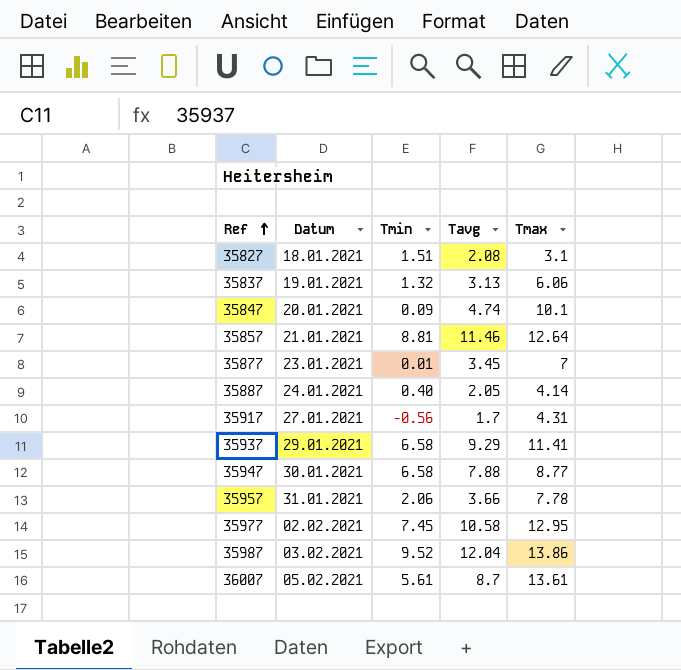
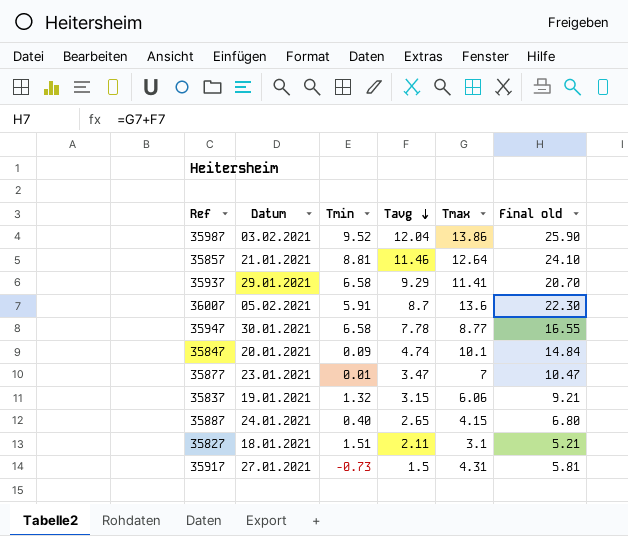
row order: Ref ascending -> Tavg descending
column Final old | formula: none -> [Tavg] + [Tmax]
row 35957: 31.01.2021 | 2.06 | 3.66 | 7.78 -> none
row 35977: 02.02.2021 | 7.45 | 10.58 | 12.95 -> none
36007 | Tmin: 5.61 -> 5.91
36007 | Tmax: 13.61 -> 13.6
35947 | Tavg: 7.88 -> 7.78
35877 | Tavg: 3.45 -> 3.47
35837 | Tavg: 3.13 -> 3.15
35887 | Tavg: 2.05 -> 2.65
35887 | Tmax: 4.14 -> 4.15
35827 | Tavg: 2.08 -> 2.11
35917 | Tmin: -0.56 -> -0.73
35917 | Tavg: 1.7 -> 1.5

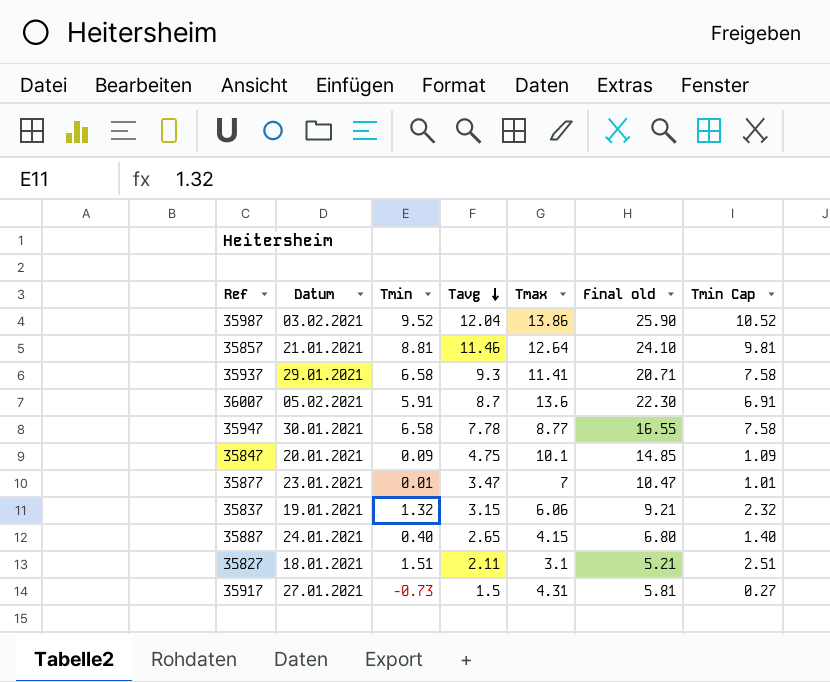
column Tmin Cap | formula: none -> [Tmin] + 1
35937 | Tavg: 9.29 -> 9.3
35937 | Final old: 20.70 -> 20.71
35847 | Tavg: 4.74 -> 4.75
35847 | Final old: 14.84 -> 14.85

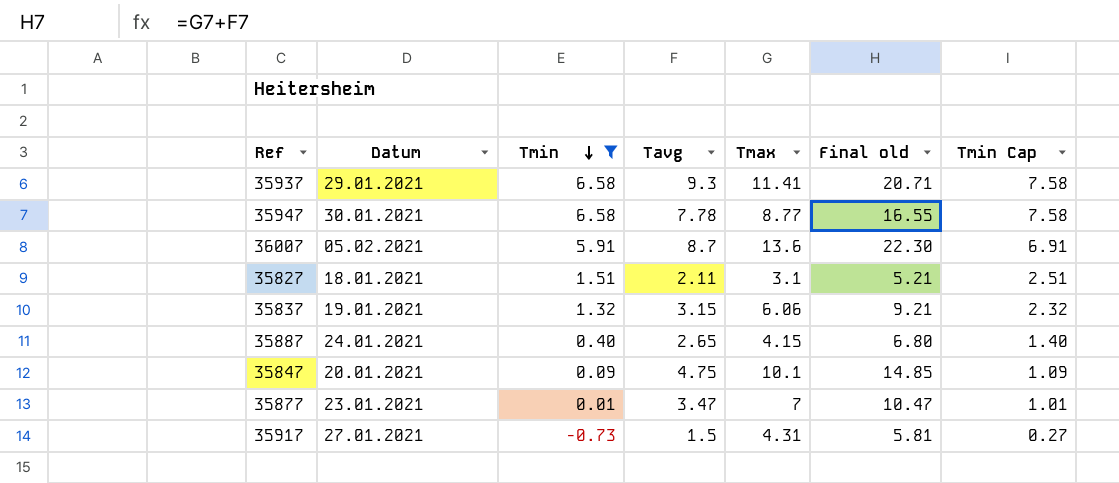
filter: none -> Tmin <= 6.58
row order: Tavg descending -> Tmin descending

